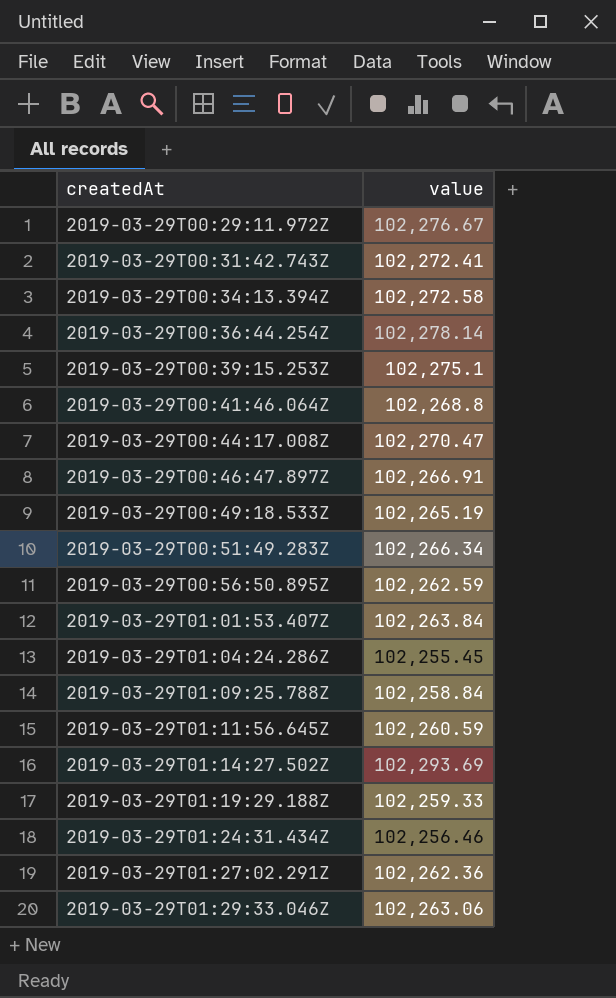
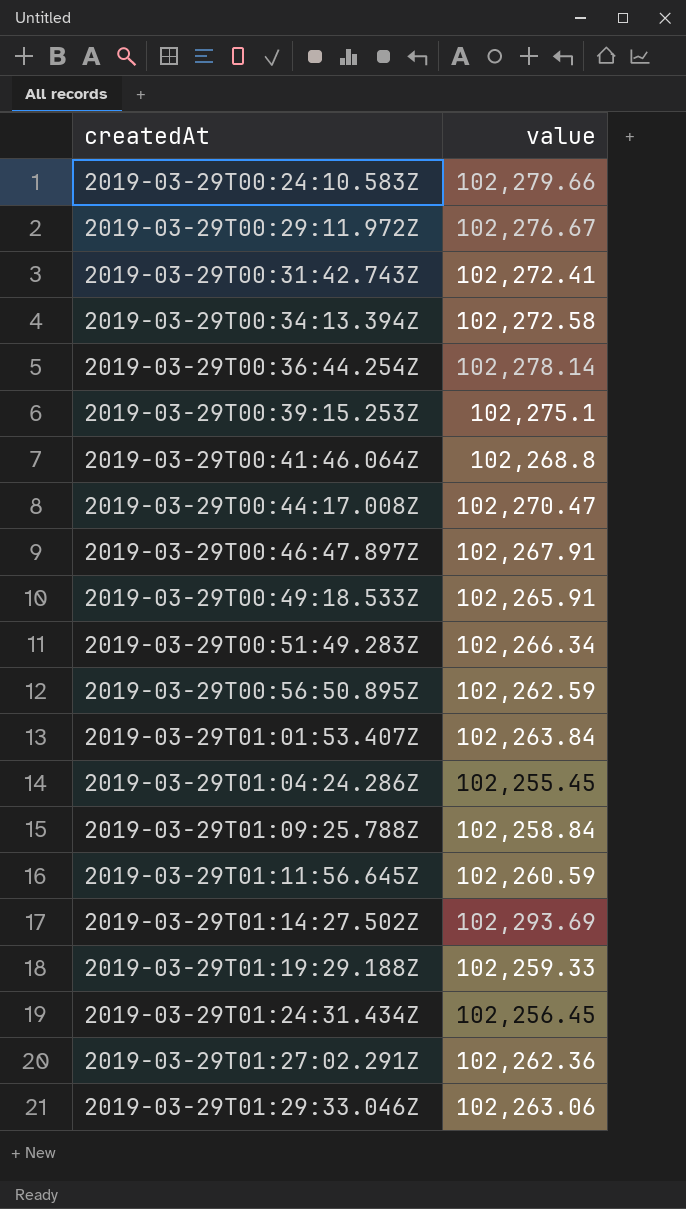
row 2019-03-29T00:24:10.583Z: none -> 102,279.66
2019-03-29T00:46:47.897Z | value: 102,266.91 -> 102,267.91
2019-03-29T00:49:18.533Z | value: 102,265.19 -> 102,265.91
2019-03-29T01:24:31.434Z | value: 102,256.46 -> 102,256.45

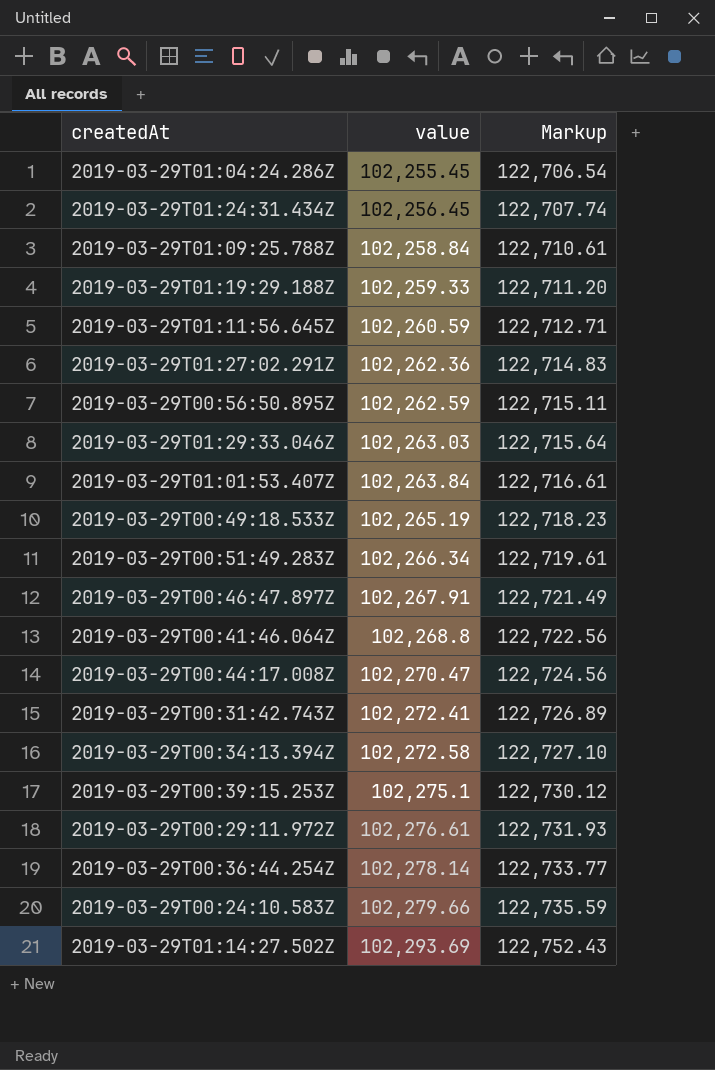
row order: createdAt ascending -> value ascending
column Markup | formula: none -> [value] * 1.2
2019-03-29T01:29:33.046Z | value: 102,263.06 -> 102,263.03
2019-03-29T00:49:18.533Z | value: 102,265.91 -> 102,265.19
2019-03-29T00:29:11.972Z | value: 102,276.67 -> 102,276.61

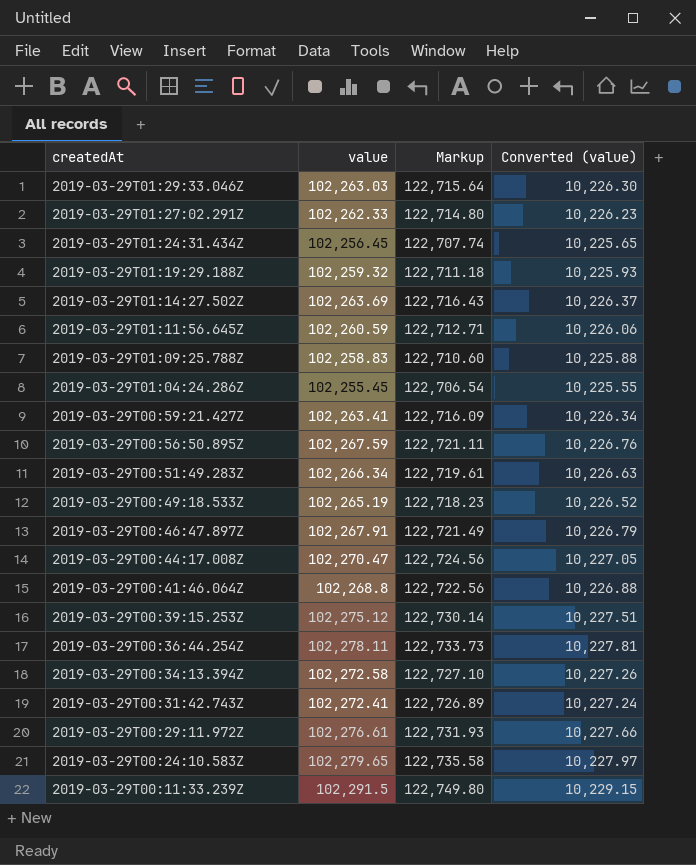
row order: value ascending -> createdAt descending
column Converted (value) | formula: none -> [value] * 0.1
row 2019-03-29T01:01:53.407Z: 102,263.84 | 122,716.61 -> none
2019-03-29T01:27:02.291Z | value: 102,262.36 -> 102,262.33
2019-03-29T01:27:02.291Z | Markup: 122,714.83 -> 122,714.80
2019-03-29T01:19:29.188Z | value: 102,259.33 -> 102,259.32
2019-03-29T01:19:29.188Z | Markup: 122,711.20 -> 122,711.18
2019-03-29T01:14:27.502Z | value: 102,293.69 -> 102,263.69
2019-03-29T01:14:27.502Z | Markup: 122,752.43 -> 122,716.43
2019-03-29T01:09:25.788Z | value: 102,258.84 -> 102,258.83
2019-03-29T01:09:25.788Z | Markup: 122,710.61 -> 122,710.60
row 2019-03-29T00:59:21.427Z: none -> 102,263.41 | 122,716.09 | 10,226.34
2019-03-29T00:56:50.895Z | value: 102,262.59 -> 102,267.59
2019-03-29T00:56:50.895Z | Markup: 122,715.11 -> 122,721.11
2019-03-29T00:39:15.253Z | value: 102,275.1 -> 102,275.12
2019-03-29T00:39:15.253Z | Markup: 122,730.12 -> 122,730.14
2019-03-29T00:36:44.254Z | value: 102,278.14 -> 102,278.11
2019-03-29T00:36:44.254Z | Markup: 122,733.77 -> 122,733.73
2019-03-29T00:24:10.583Z | value: 102,279.66 -> 102,279.65
2019-03-29T00:24:10.583Z | Markup: 122,735.59 -> 122,735.58
row 2019-03-29T00:11:33.239Z: none -> 102,291.5 | 122,749.80 | 10,229.15

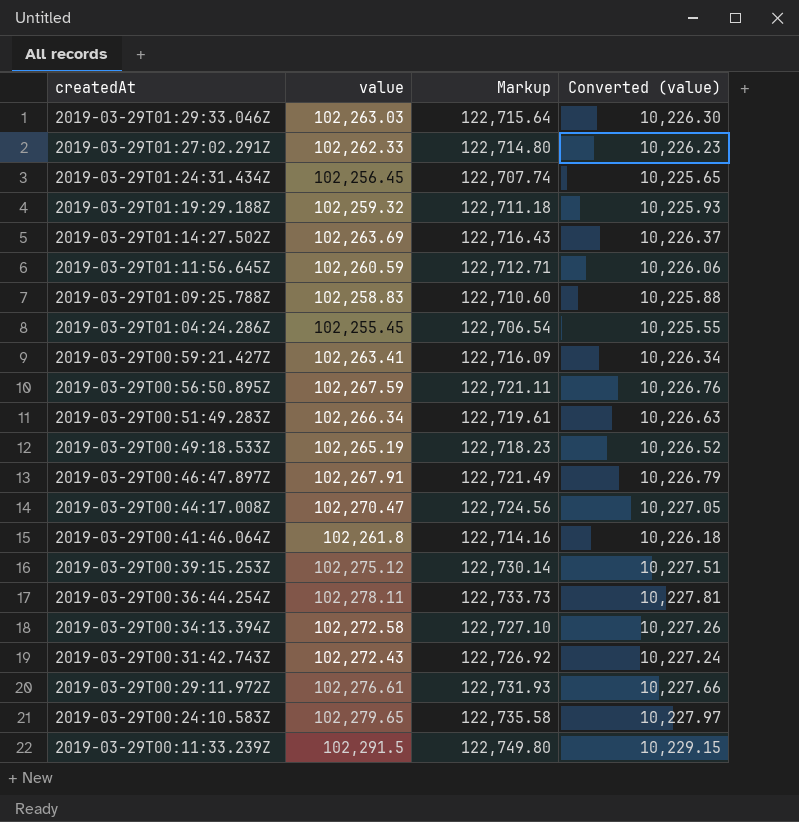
2019-03-29T00:41:46.064Z | value: 102,268.8 -> 102,261.8
2019-03-29T00:41:46.064Z | Markup: 122,722.56 -> 122,714.16
2019-03-29T00:41:46.064Z | Converted (value): 10,226.88 -> 10,226.18
2019-03-29T00:31:42.743Z | value: 102,272.41 -> 102,272.43
2019-03-29T00:31:42.743Z | Markup: 122,726.89 -> 122,726.92

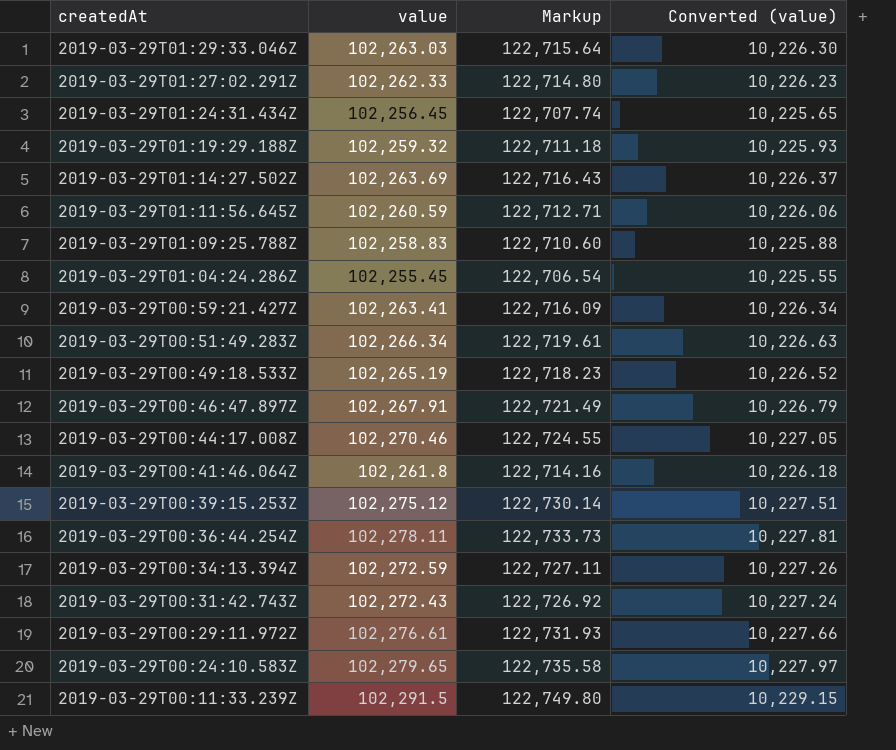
row 2019-03-29T00:56:50.895Z: 102,267.59 | 122,721.11 | 10,226.76 -> none
2019-03-29T00:44:17.008Z | value: 102,270.47 -> 102,270.46
2019-03-29T00:44:17.008Z | Markup: 122,724.56 -> 122,724.55
2019-03-29T00:34:13.394Z | value: 102,272.58 -> 102,272.59
2019-03-29T00:34:13.394Z | Markup: 122,727.10 -> 122,727.11

